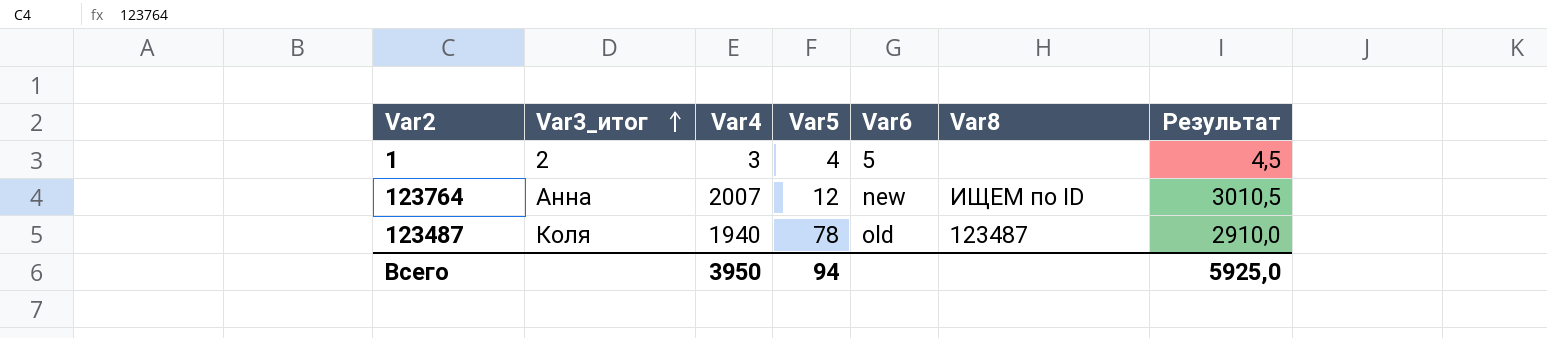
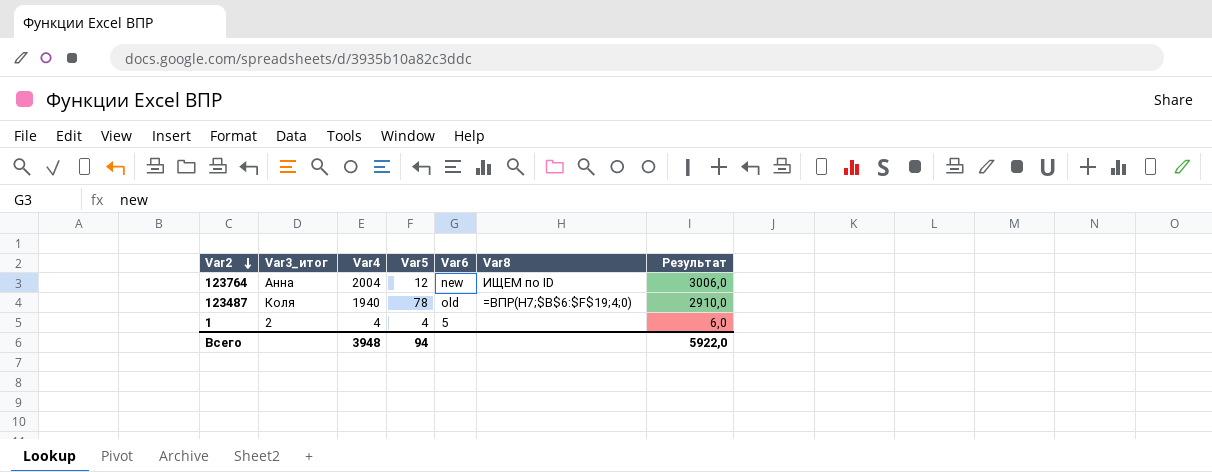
row order: Var3_итог ascending -> Var2 descending
123764 | Var4: 2007 -> 2004
123764 | Результат: 3010,5 -> 3006,0
123487 | Var8: 123487 -> =ВПР(H7;$B$6:$F$19;4;0)
1 | Var4: 3 -> 4
1 | Результат: 4,5 -> 6,0
Всего | Var4: 3950 -> 3948
Всего | Результат: 5925,0 -> 5922,0

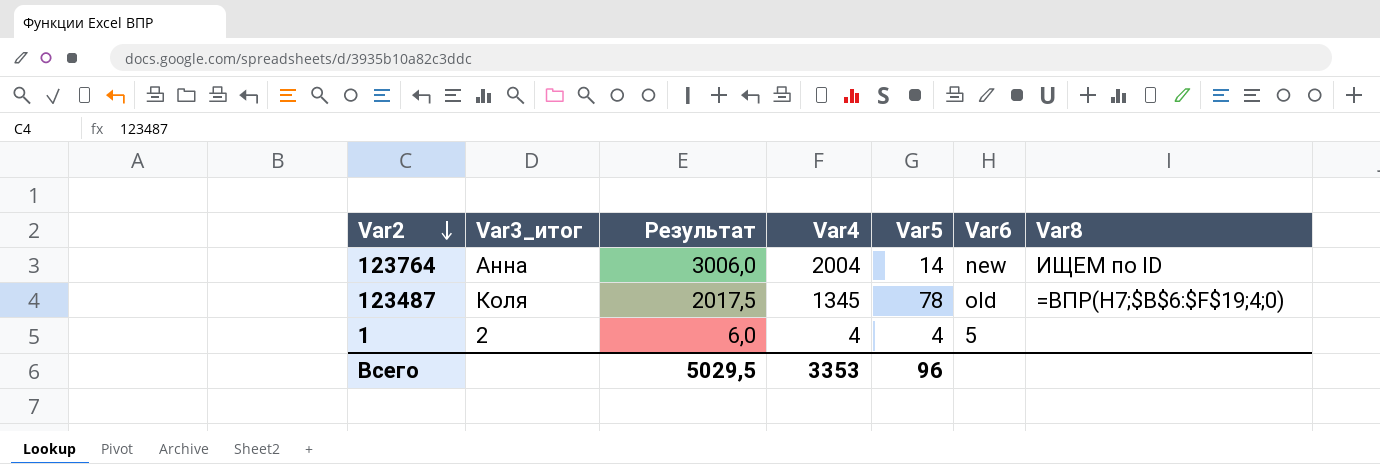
column Результат | position: 7 -> 3
123764 | Var5: 12 -> 14
123487 | Результат: 2910,0 -> 2017,5
123487 | Var4: 1940 -> 1345
Всего | Результат: 5922,0 -> 5029,5
Всего | Var4: 3948 -> 3353
Всего | Var5: 94 -> 96

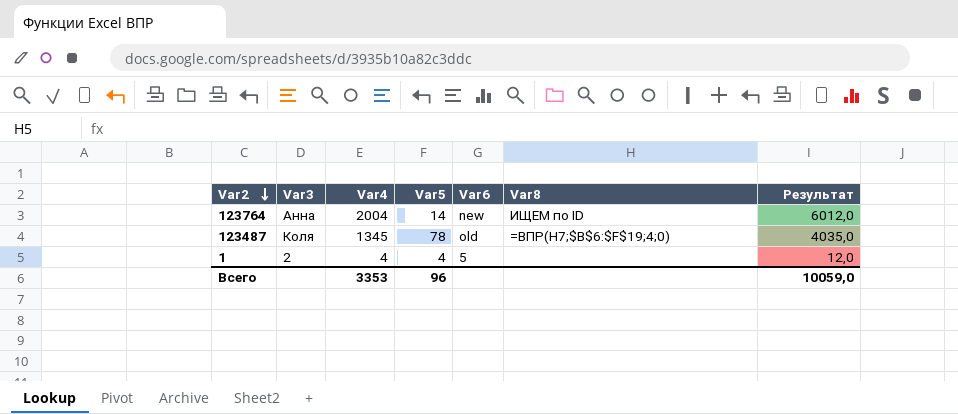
column name: Var3_итог -> Var3
column Результат | formula: [Var4] * 1,5 -> [Var4] * 3
column Результат | position: 3 -> 7
Всего | Результат: 5029,5 -> 10059,0

